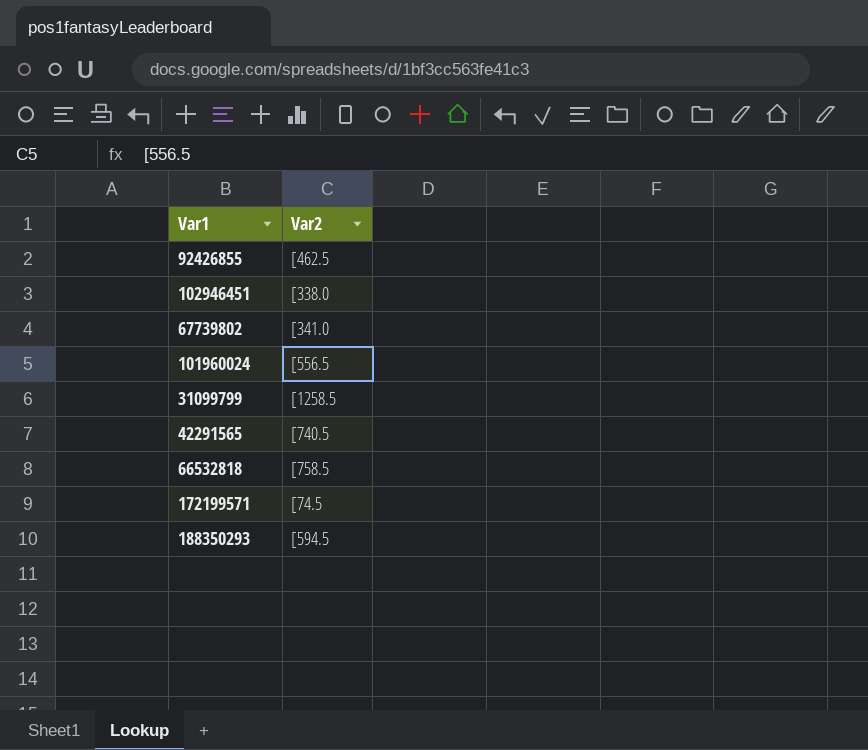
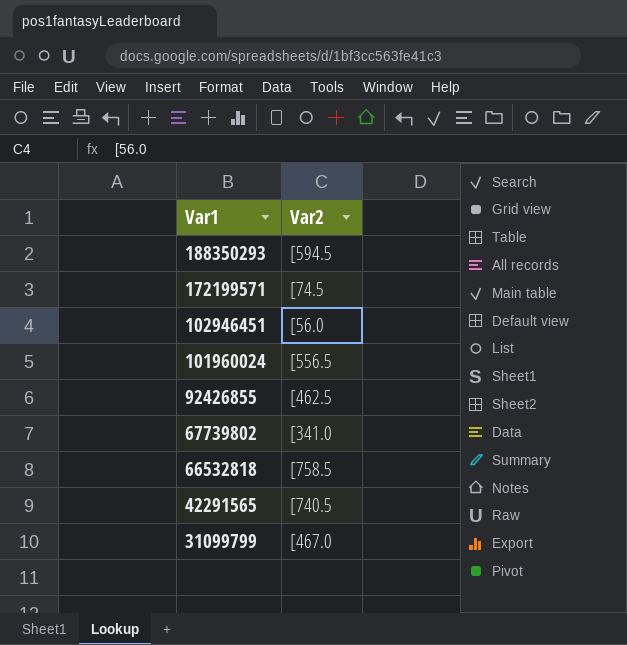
row order: none -> Var1 descending
102946451 | Var2: [338.0 -> [56.0
31099799 | Var2: [1258.5 -> [467.0

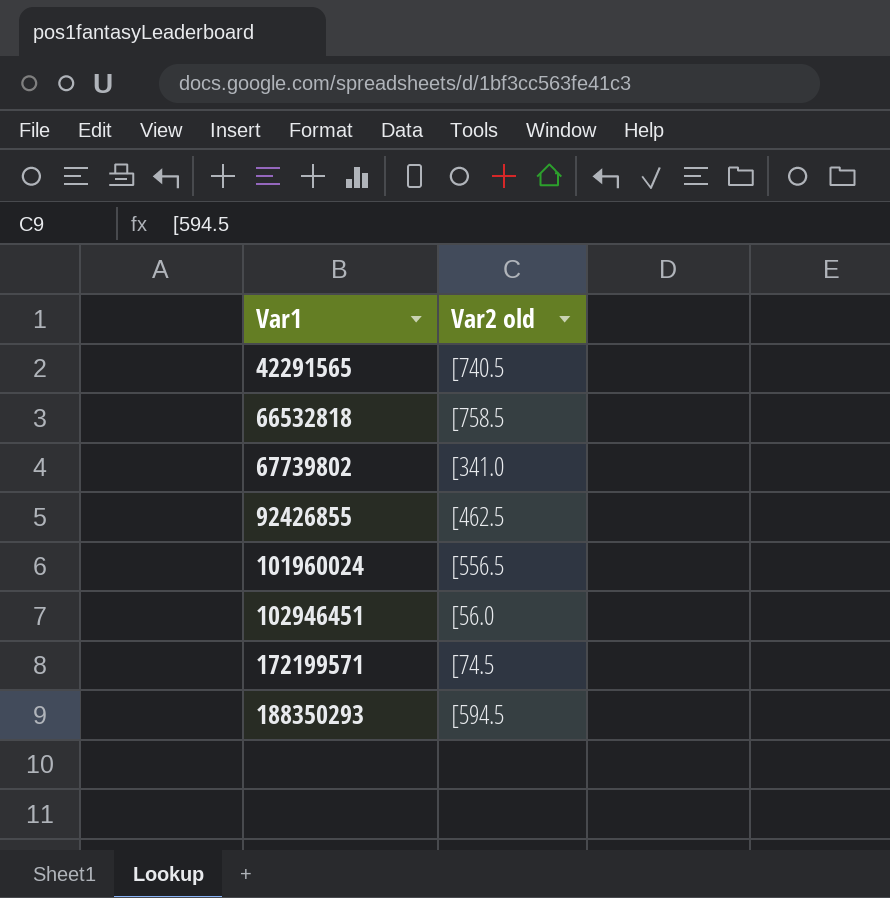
row order: Var1 descending -> Var1 ascending
column name: Var2 -> Var2 old
row 31099799: [467.0 -> none

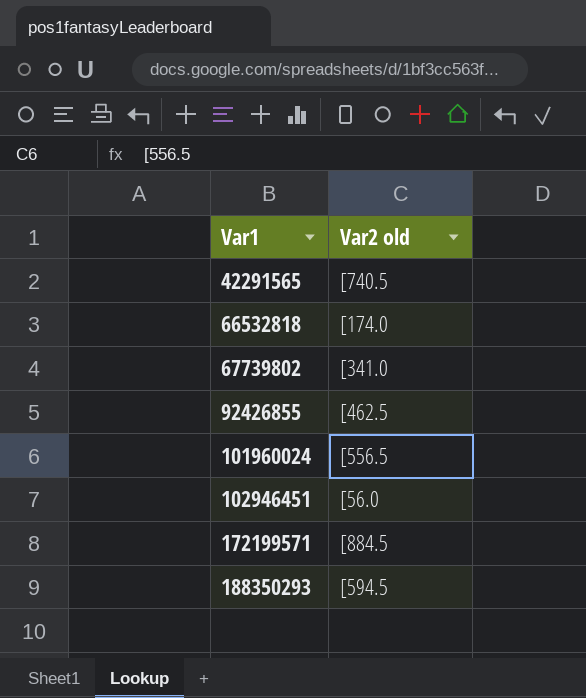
66532818 | Var2 old: [758.5 -> [174.0
172199571 | Var2 old: [74.5 -> [884.5

